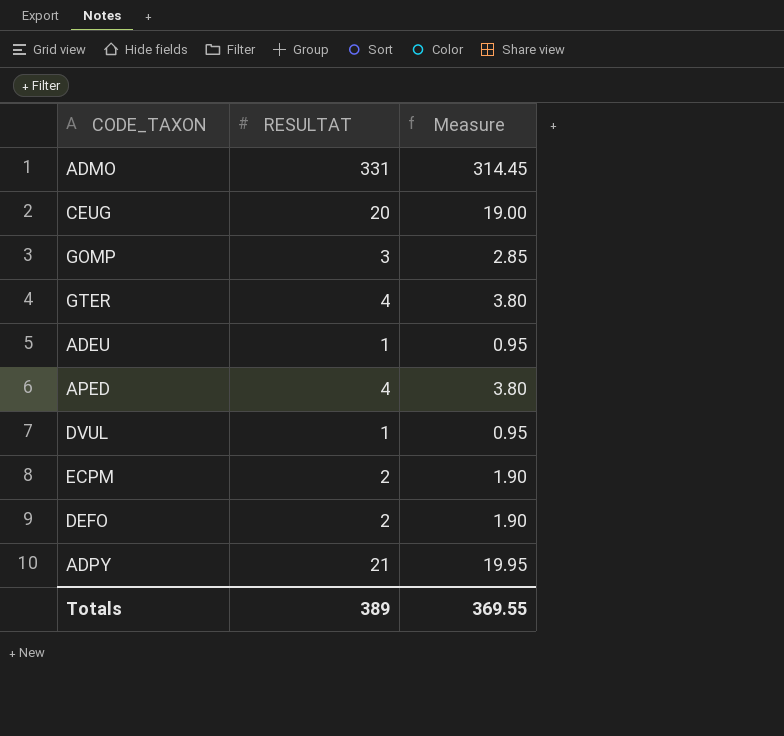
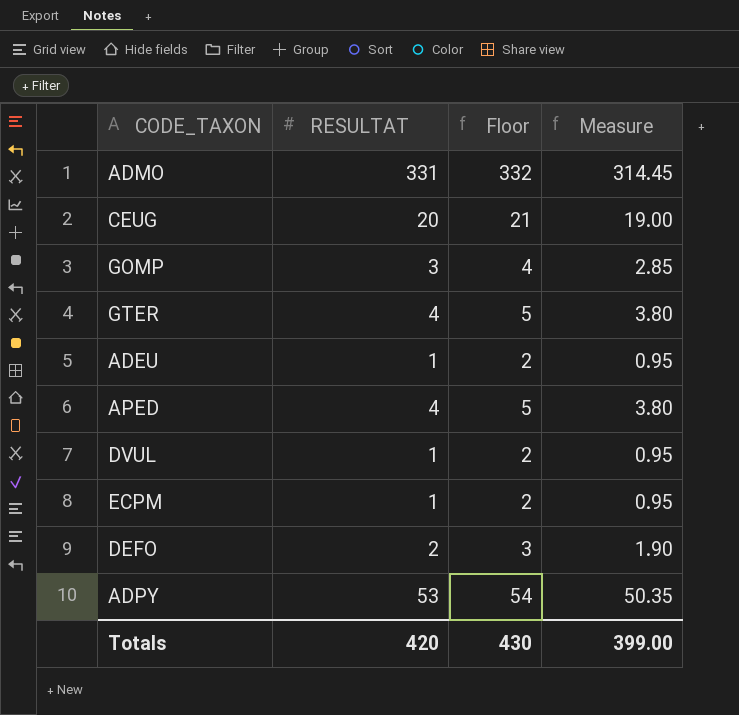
column Floor | formula: none -> [RESULTAT] + 1
ECPM | RESULTAT: 2 -> 1
ECPM | Measure: 1.90 -> 0.95
ADPY | RESULTAT: 21 -> 53
ADPY | Measure: 19.95 -> 50.35
Totals | RESULTAT: 389 -> 420
Totals | Measure: 369.55 -> 399.00

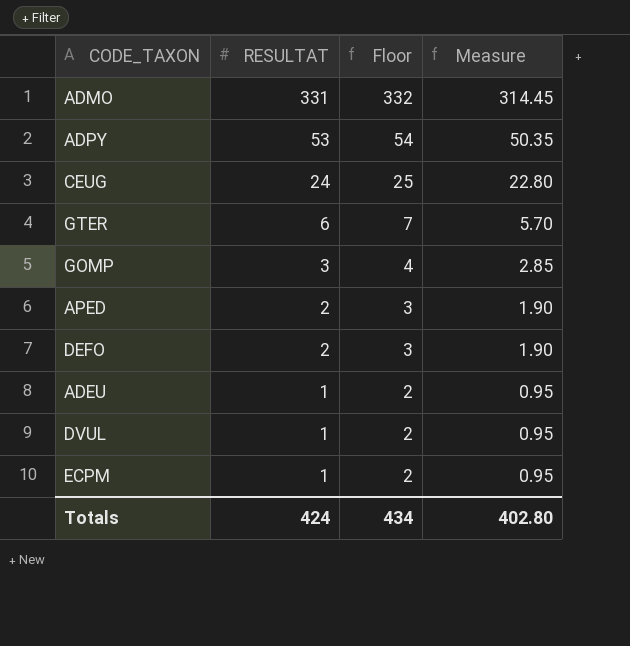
row order: none -> RESULTAT descending
CEUG | RESULTAT: 20 -> 24
CEUG | Floor: 21 -> 25
CEUG | Measure: 19.00 -> 22.80
GTER | RESULTAT: 4 -> 6
GTER | Floor: 5 -> 7
GTER | Measure: 3.80 -> 5.70
APED | RESULTAT: 4 -> 2
APED | Floor: 5 -> 3
APED | Measure: 3.80 -> 1.90
Totals | RESULTAT: 420 -> 424
Totals | Floor: 430 -> 434
Totals | Measure: 399.00 -> 402.80

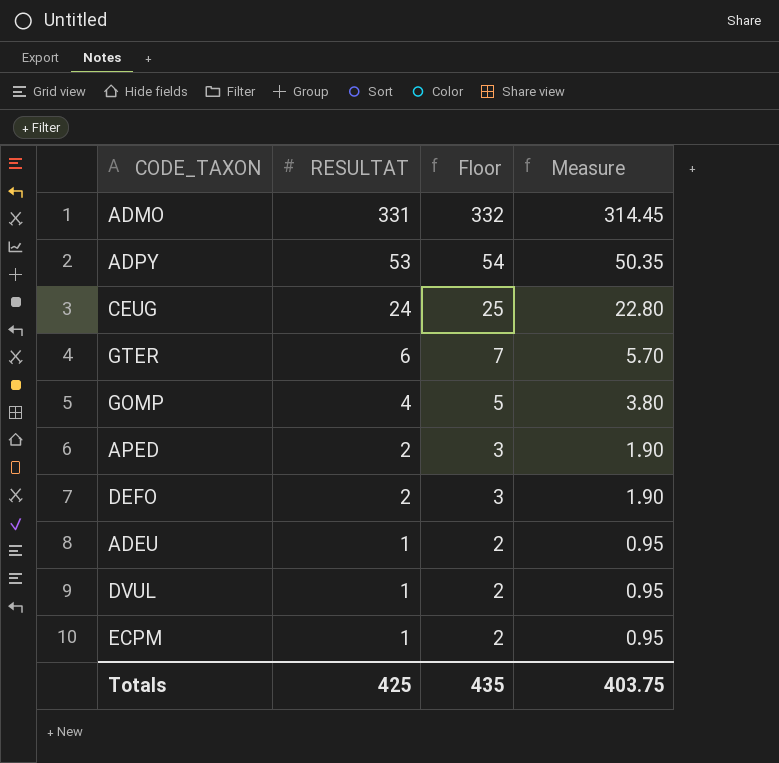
GOMP | RESULTAT: 3 -> 4
GOMP | Floor: 4 -> 5
GOMP | Measure: 2.85 -> 3.80
Totals | RESULTAT: 424 -> 425
Totals | Floor: 434 -> 435
Totals | Measure: 402.80 -> 403.75

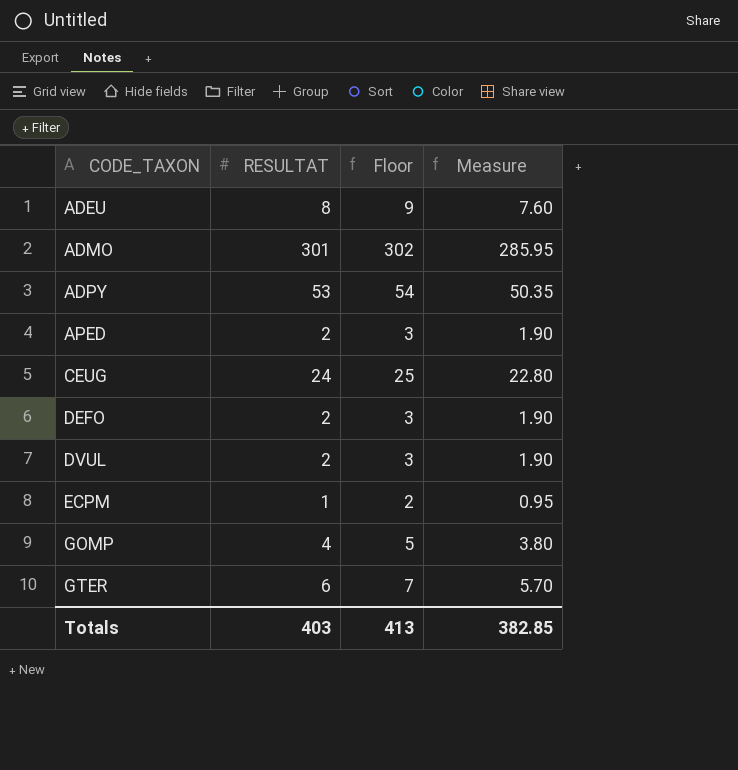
row order: RESULTAT descending -> CODE_TAXON ascending
ADEU | RESULTAT: 1 -> 8
ADEU | Floor: 2 -> 9
ADEU | Measure: 0.95 -> 7.60
ADMO | RESULTAT: 331 -> 301
ADMO | Floor: 332 -> 302
ADMO | Measure: 314.45 -> 285.95
DVUL | RESULTAT: 1 -> 2
DVUL | Floor: 2 -> 3
DVUL | Measure: 0.95 -> 1.90
Totals | RESULTAT: 425 -> 403
Totals | Floor: 435 -> 413
Totals | Measure: 403.75 -> 382.85

